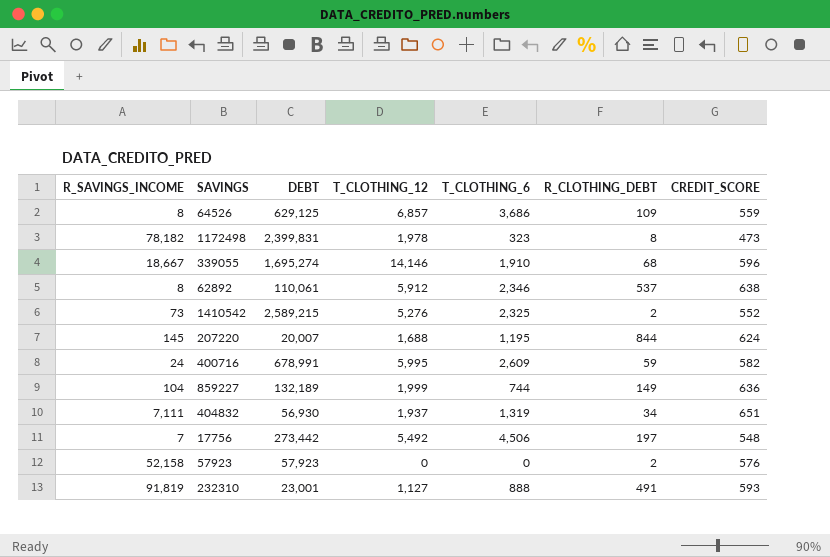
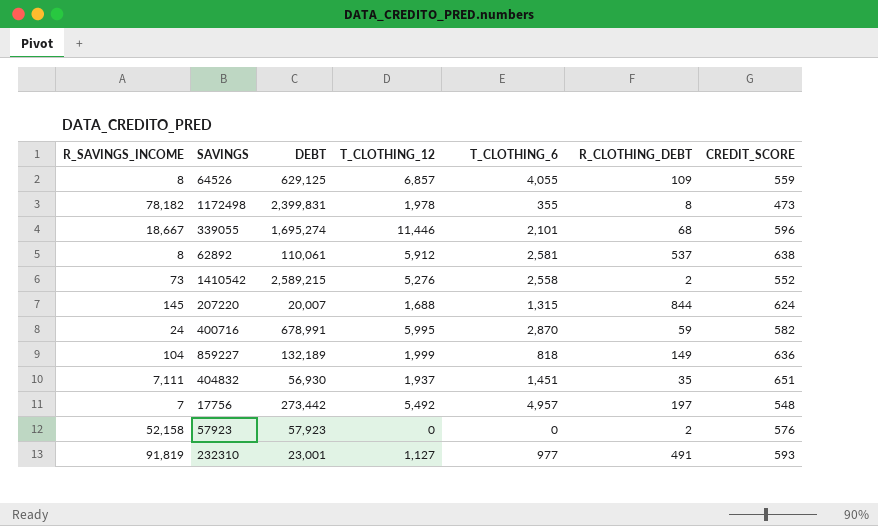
64526 | T_CLOTHING_6: 3,686 -> 4,055
1172498 | T_CLOTHING_6: 323 -> 355
339055 | T_CLOTHING_12: 14,146 -> 11,446
339055 | T_CLOTHING_6: 1,910 -> 2,101
62892 | T_CLOTHING_6: 2,346 -> 2,581
1410542 | T_CLOTHING_6: 2,325 -> 2,558
207220 | T_CLOTHING_6: 1,195 -> 1,315
400716 | T_CLOTHING_6: 2,609 -> 2,870
859227 | T_CLOTHING_6: 744 -> 818
404832 | T_CLOTHING_6: 1,319 -> 1,451
404832 | R_CLOTHING_DEBT: 34 -> 35
17756 | T_CLOTHING_6: 4,506 -> 4,957
232310 | T_CLOTHING_6: 888 -> 977

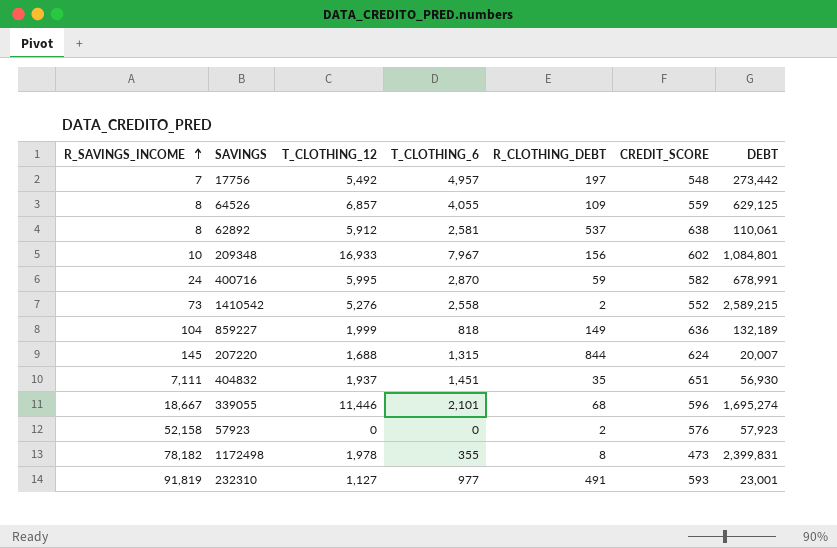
row order: none -> R_SAVINGS_INCOME ascending
column DEBT | position: 3 -> 7
row 209348: none -> 10 | 16,933 | 7,967 | 156 | 602 | 1,084,801

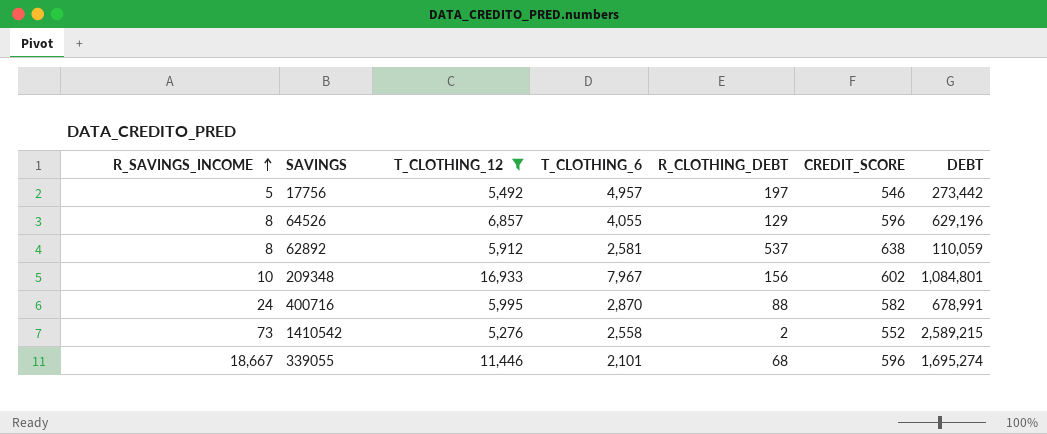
filter: none -> T_CLOTHING_12 >= 5,276
17756 | R_SAVINGS_INCOME: 7 -> 5
17756 | CREDIT_SCORE: 548 -> 546
64526 | R_CLOTHING_DEBT: 109 -> 129
64526 | CREDIT_SCORE: 559 -> 596
64526 | DEBT: 629,125 -> 629,196
62892 | DEBT: 110,061 -> 110,059
400716 | R_CLOTHING_DEBT: 59 -> 88

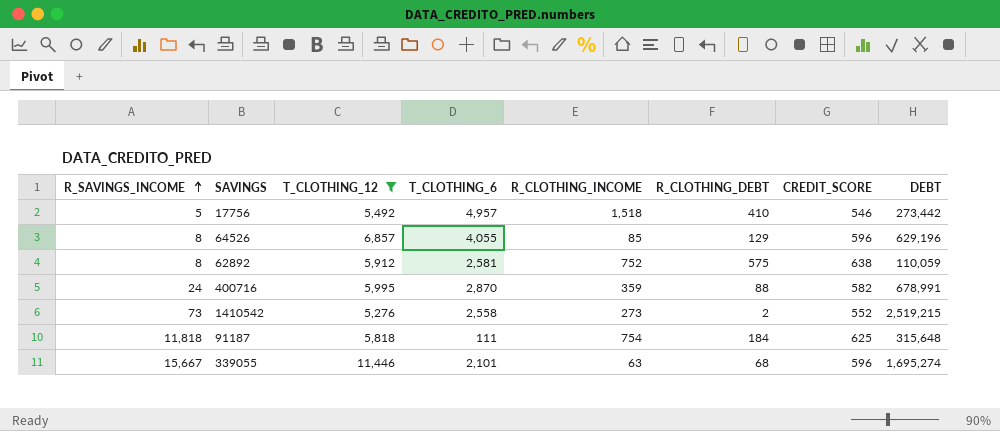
column R_CLOTHING_INCOME | position: none -> 5
row 209348: 10 | 16,933 | 7,967 | 156 | 602 | 1,084,801 -> none
17756 | R_CLOTHING_DEBT: 197 -> 410
62892 | R_CLOTHING_DEBT: 537 -> 575
1410542 | DEBT: 2,589,215 -> 2,519,215
row 91187: none -> 11,818 | 5,818 | 111 | 754 | 184 | 625 | 315,648
339055 | R_SAVINGS_INCOME: 18,667 -> 15,667

